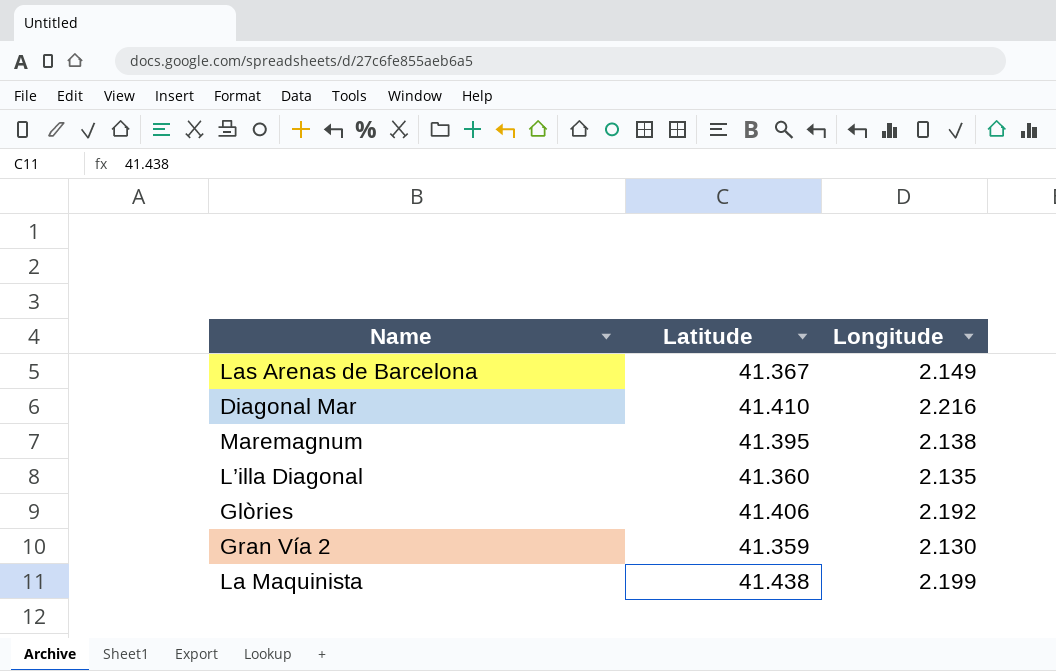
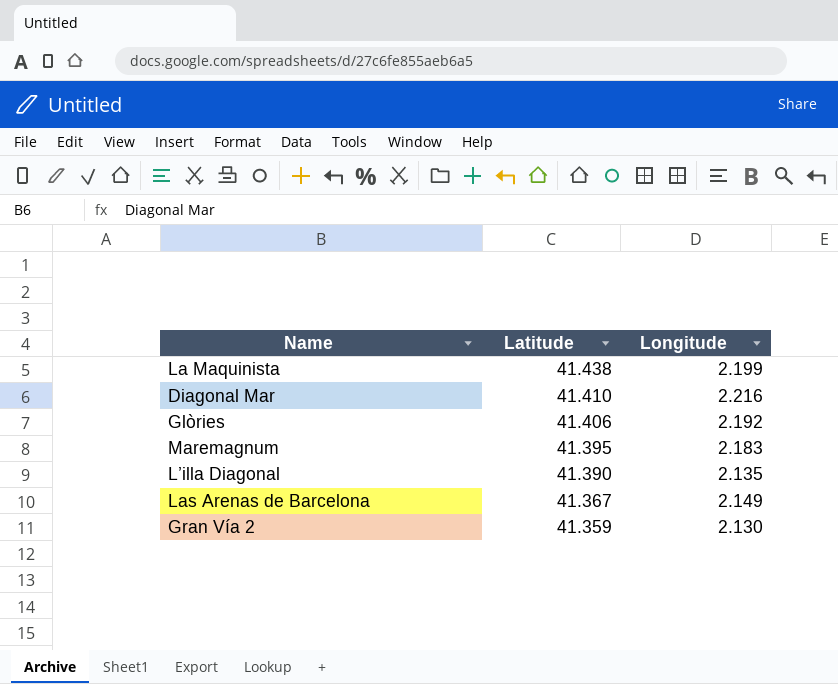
row order: none -> Latitude descending
Maremagnum | Longitude: 2.138 -> 2.183
L’illa Diagonal | Latitude: 41.360 -> 41.390

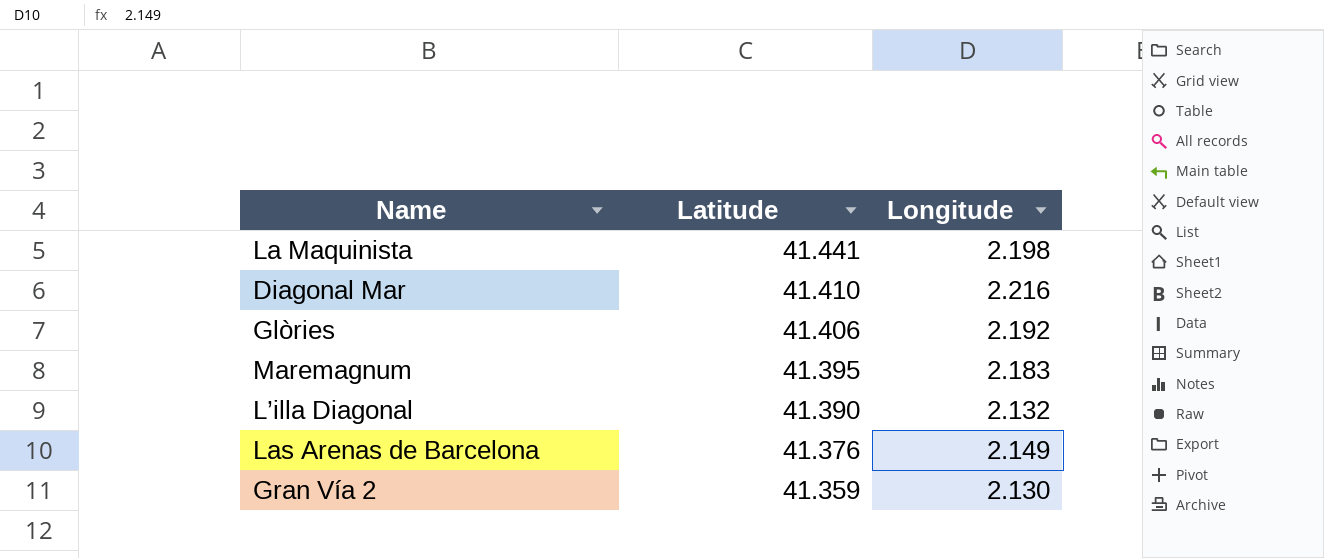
La Maquinista | Latitude: 41.438 -> 41.441
La Maquinista | Longitude: 2.199 -> 2.198
L’illa Diagonal | Longitude: 2.135 -> 2.132
Las Arenas de Barcelona | Latitude: 41.367 -> 41.376

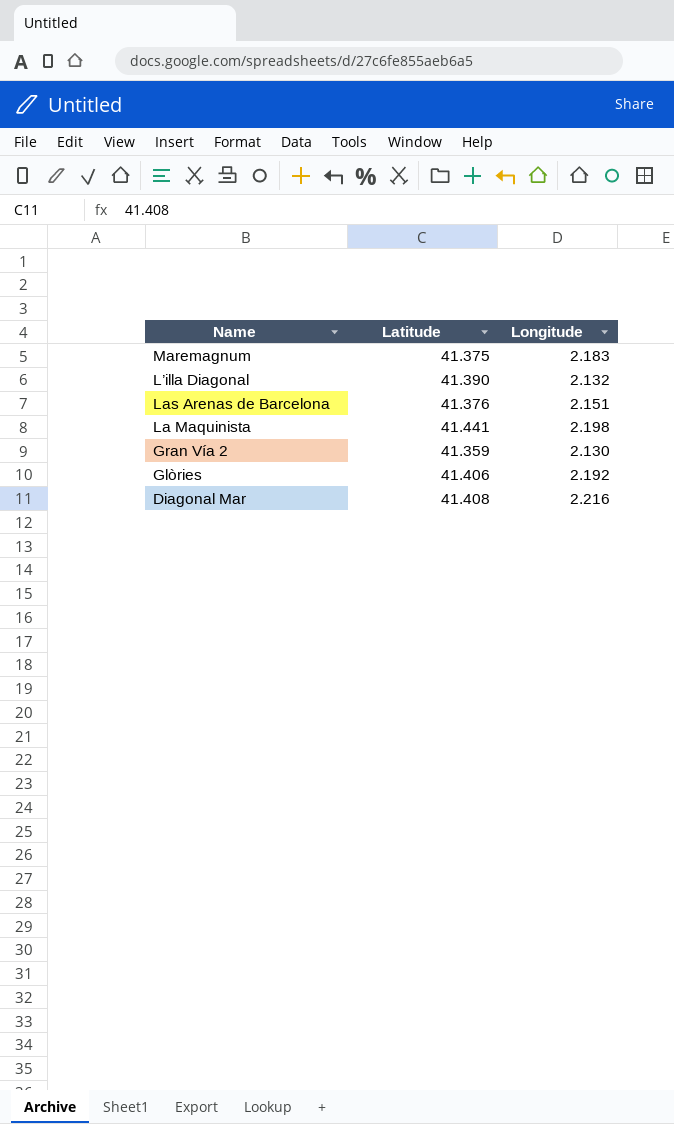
row order: Latitude descending -> Name descending
Maremagnum | Latitude: 41.395 -> 41.375
Las Arenas de Barcelona | Longitude: 2.149 -> 2.151
Diagonal Mar | Latitude: 41.410 -> 41.408

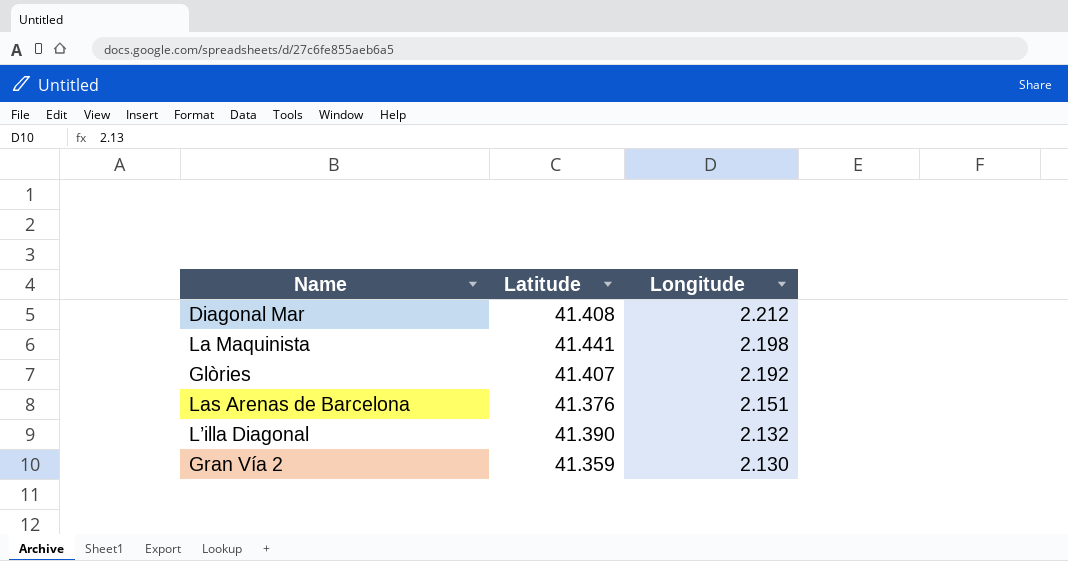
row order: Name descending -> Longitude descending
row Maremagnum: 41.375 | 2.183 -> none
Diagonal Mar | Longitude: 2.216 -> 2.212
Glòries | Latitude: 41.406 -> 41.407

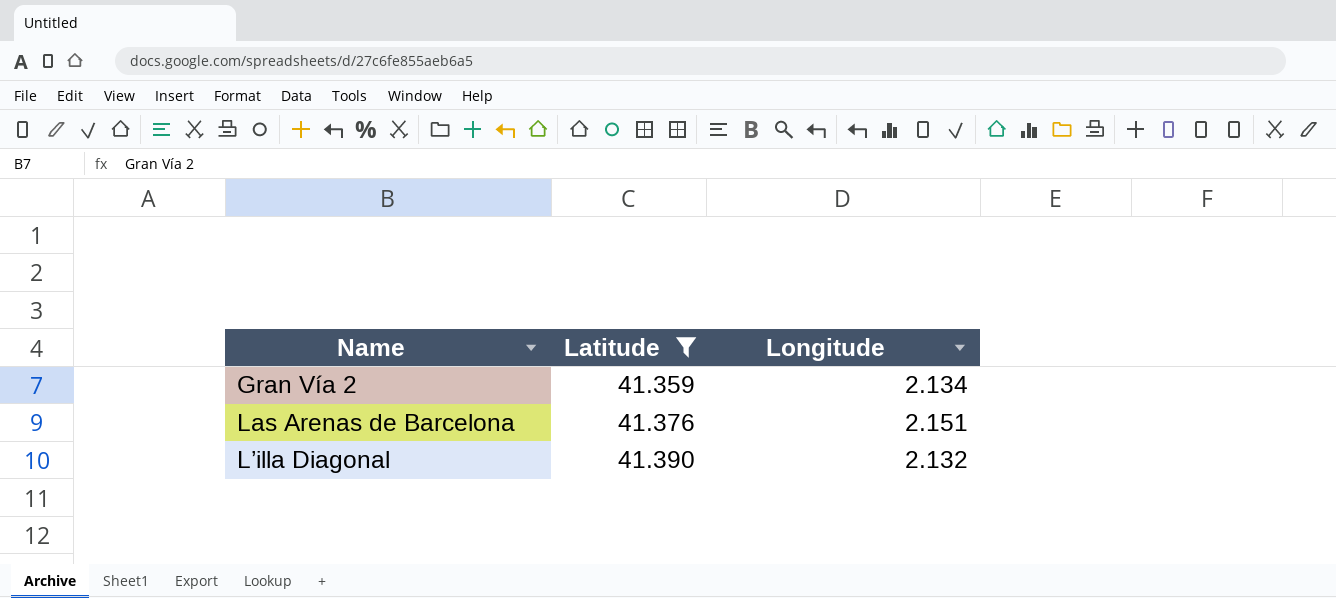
filter: none -> Latitude <= 41.390
row order: Longitude descending -> Name ascending
Gran Vía 2 | Longitude: 2.130 -> 2.134

